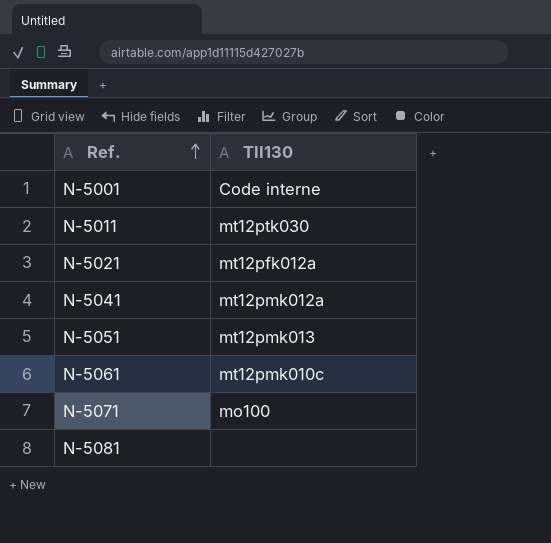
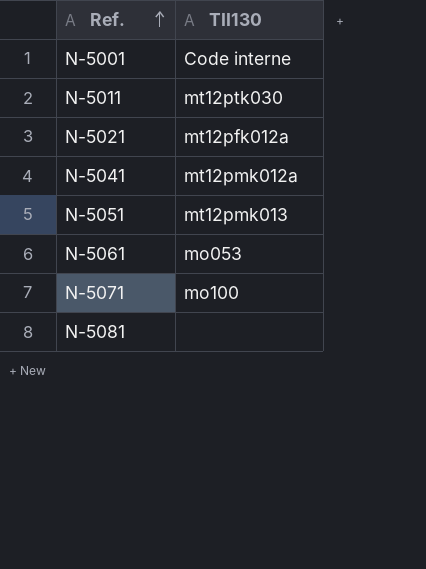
N-5061 | TII130: mt12pmk010c -> mo053

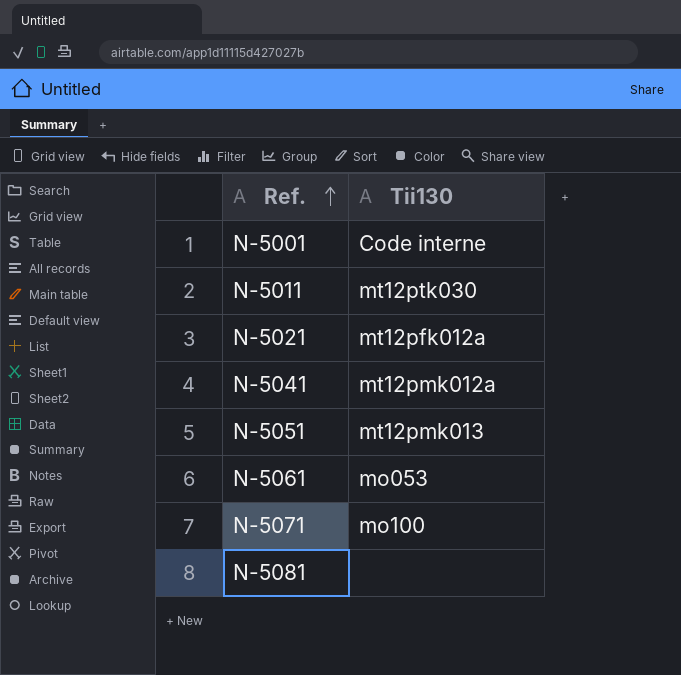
column name: TII130 -> Tii130

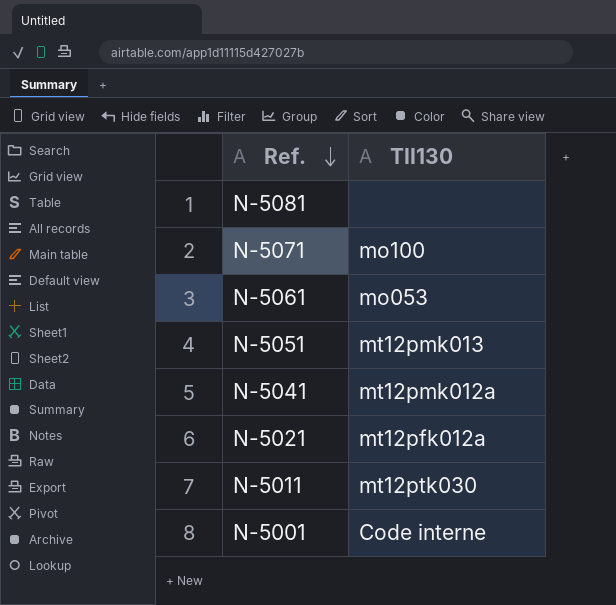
row order: Ref. ascending -> Ref. descending
column name: Tii130 -> TII130

